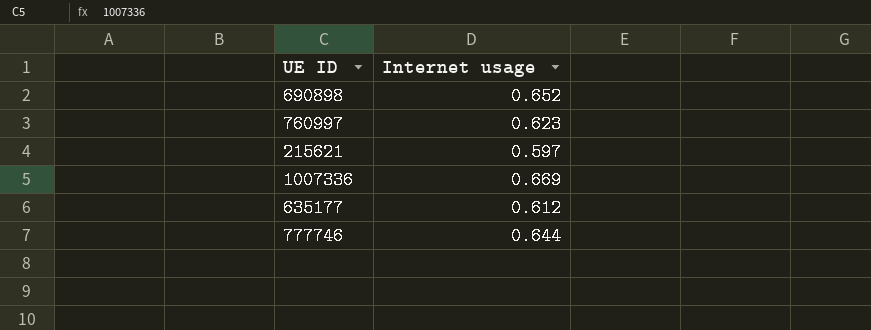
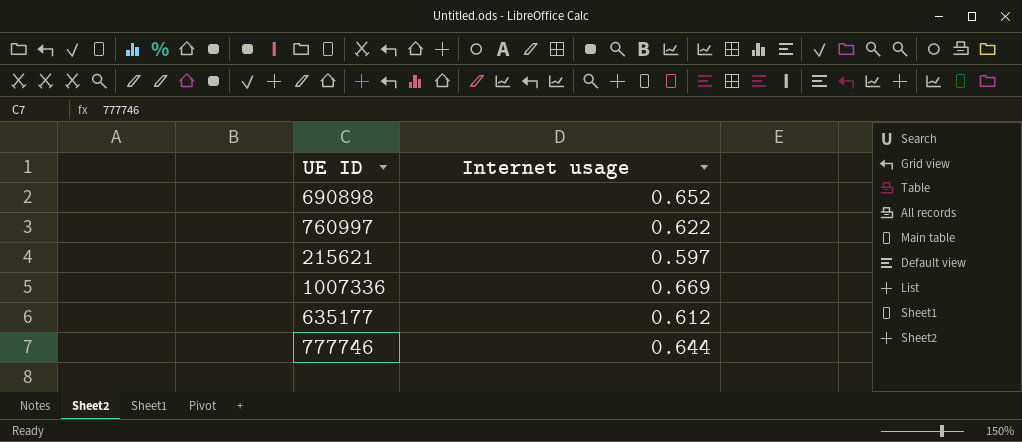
760997 | Internet usage: 0.623 -> 0.622

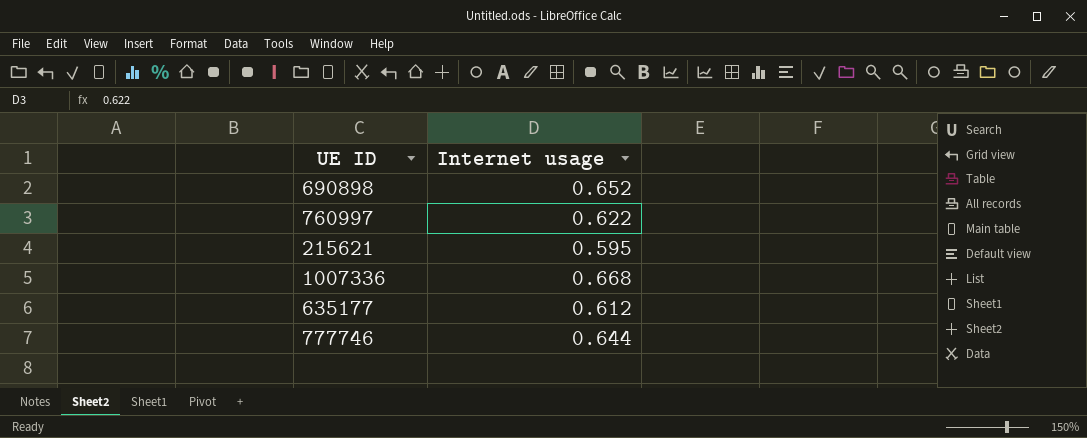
215621 | Internet usage: 0.597 -> 0.595
1007336 | Internet usage: 0.669 -> 0.668

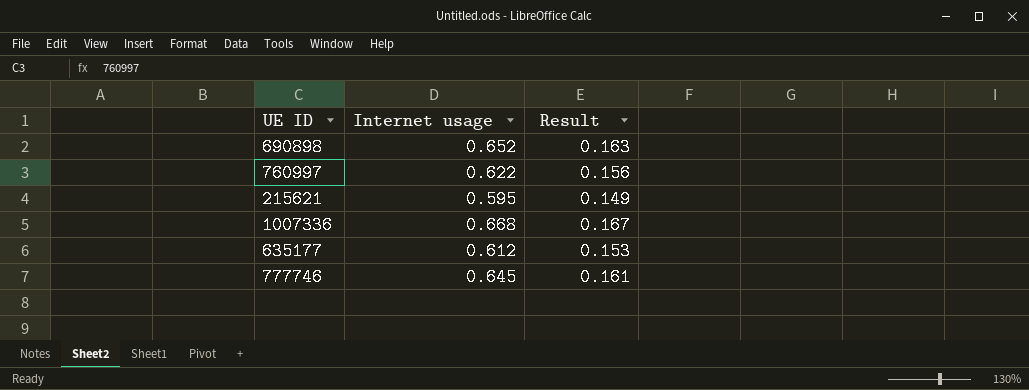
column Result | formula: none -> [Internet usage] * 0.25
777746 | Internet usage: 0.644 -> 0.645

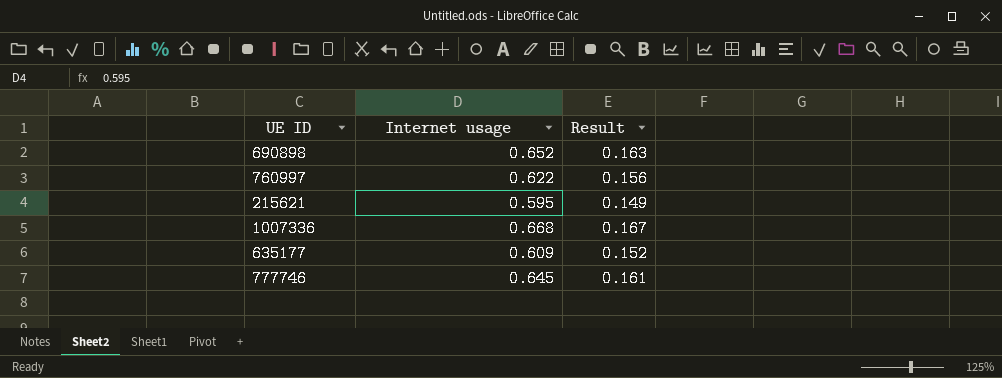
635177 | Internet usage: 0.612 -> 0.609
635177 | Result: 0.153 -> 0.152

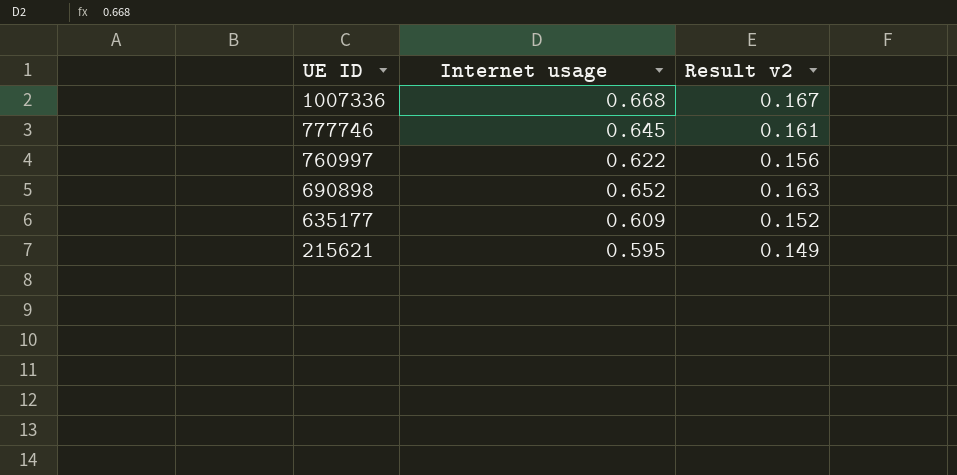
row order: none -> UE ID descending
column name: Result -> Result v2

